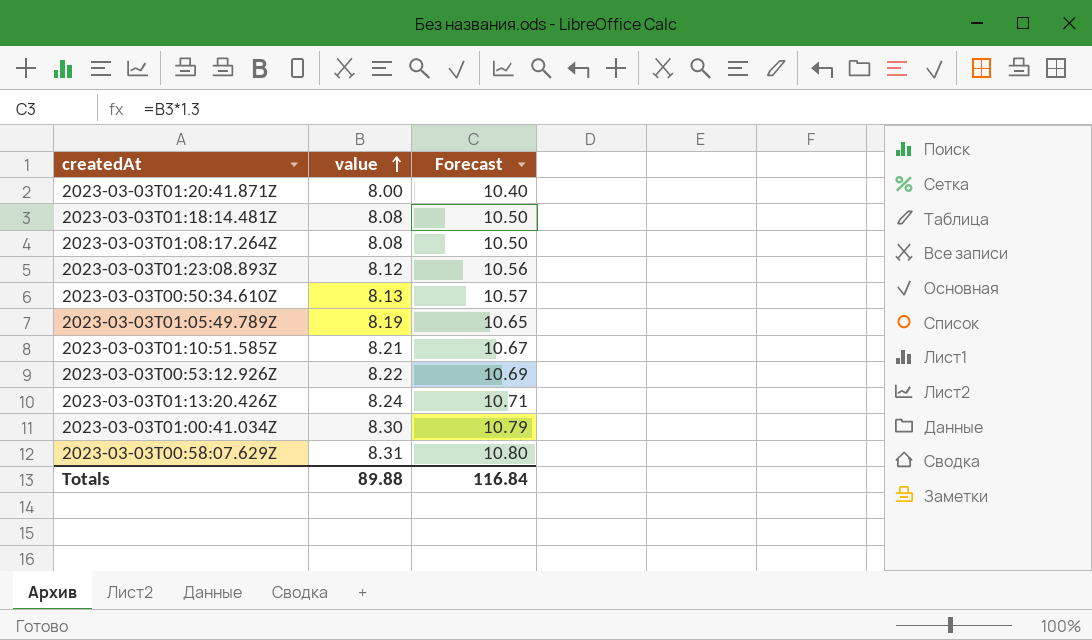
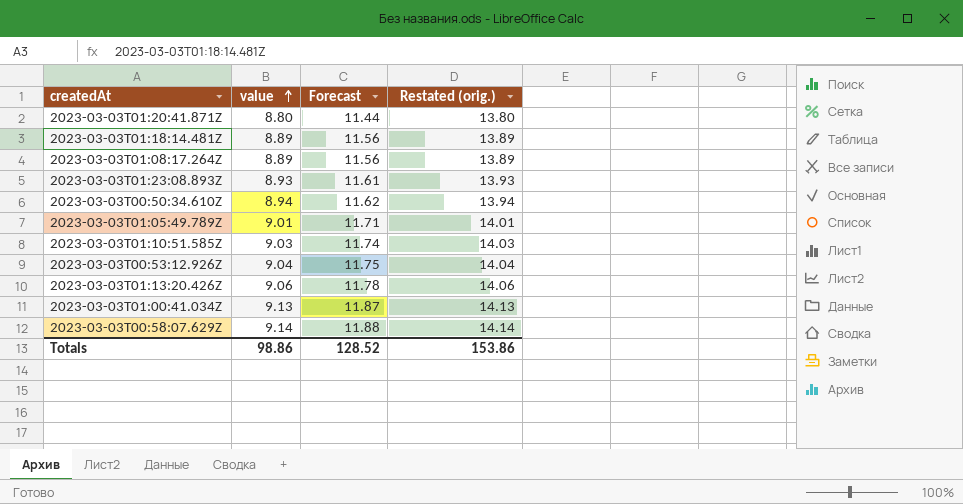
column Restated (orig.) | formula: none -> [value] + 5
2023-03-03T01:20:41.871Z | value: 8.00 -> 8.80
2023-03-03T01:20:41.871Z | Forecast: 10.40 -> 11.44
2023-03-03T01:18:14.481Z | value: 8.08 -> 8.89
2023-03-03T01:18:14.481Z | Forecast: 10.50 -> 11.56
2023-03-03T01:08:17.264Z | value: 8.08 -> 8.89
2023-03-03T01:08:17.264Z | Forecast: 10.50 -> 11.56
2023-03-03T01:23:08.893Z | value: 8.12 -> 8.93
2023-03-03T01:23:08.893Z | Forecast: 10.56 -> 11.61
2023-03-03T00:50:34.610Z | value: 8.13 -> 8.94
2023-03-03T00:50:34.610Z | Forecast: 10.57 -> 11.62
2023-03-03T01:05:49.789Z | value: 8.19 -> 9.01
2023-03-03T01:05:49.789Z | Forecast: 10.65 -> 11.71
2023-03-03T01:10:51.585Z | value: 8.21 -> 9.03
2023-03-03T01:10:51.585Z | Forecast: 10.67 -> 11.74
2023-03-03T00:53:12.926Z | value: 8.22 -> 9.04
2023-03-03T00:53:12.926Z | Forecast: 10.69 -> 11.75
2023-03-03T01:13:20.426Z | value: 8.24 -> 9.06
2023-03-03T01:13:20.426Z | Forecast: 10.71 -> 11.78
2023-03-03T01:00:41.034Z | value: 8.30 -> 9.13
2023-03-03T01:00:41.034Z | Forecast: 10.79 -> 11.87
2023-03-03T00:58:07.629Z | value: 8.31 -> 9.14
2023-03-03T00:58:07.629Z | Forecast: 10.80 -> 11.88
Totals | value: 89.88 -> 98.86
Totals | Forecast: 116.84 -> 128.52

